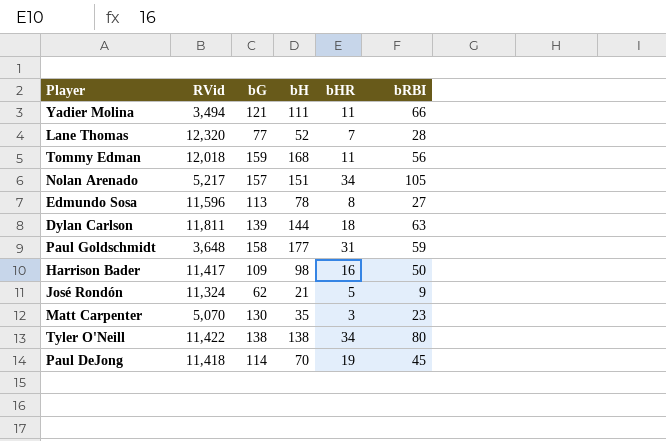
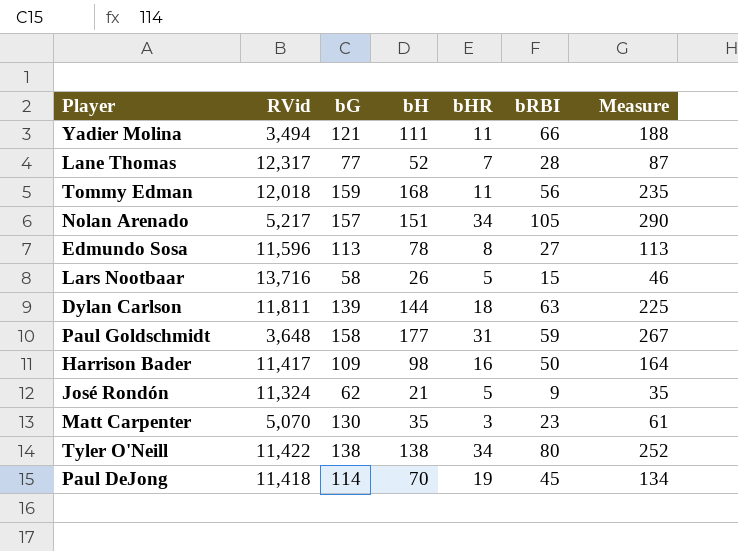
column Measure | formula: none -> [bH] + [bHR] + [bRBI]
Lane Thomas | RVid: 12,320 -> 12,317
row Lars Nootbaar: none -> 13,716 | 58 | 26 | 5 | 15 | 46

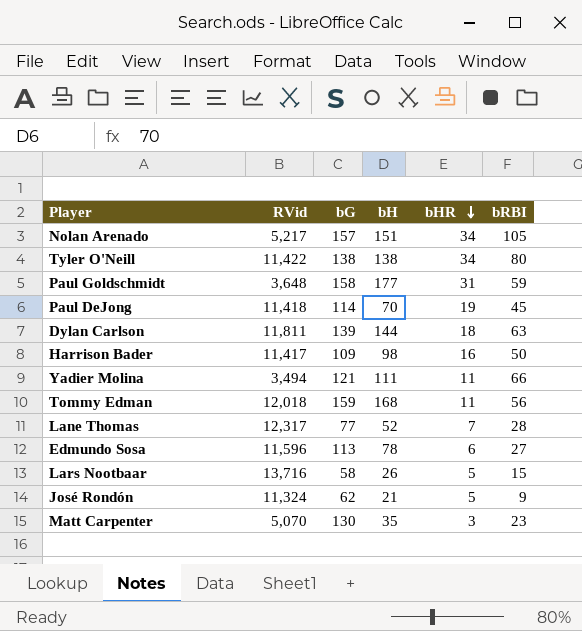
row order: none -> bHR descending
column Measure | formula: [bH] + [bHR] + [bRBI] -> none
Edmundo Sosa | bHR: 8 -> 6

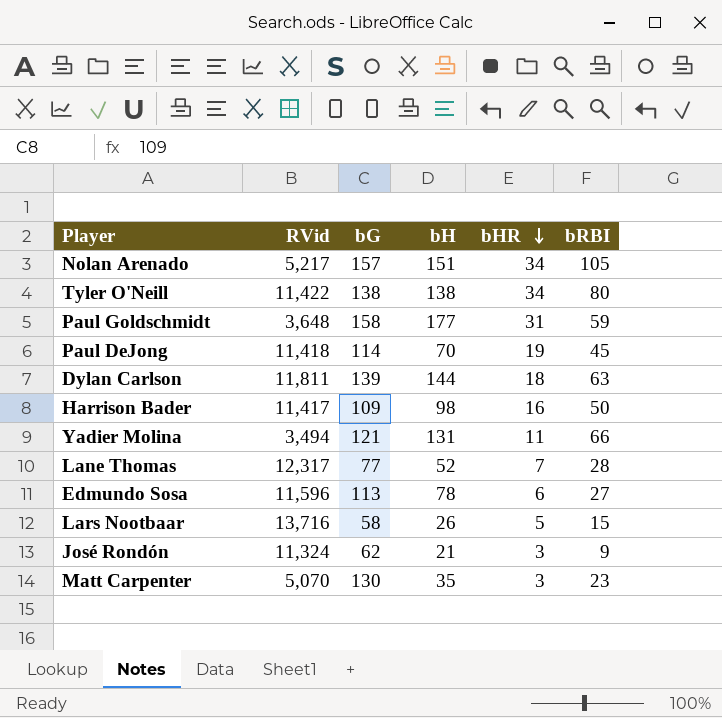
row Tommy Edman: 12,018 | 159 | 168 | 11 | 56 -> none
Yadier Molina | bH: 111 -> 131
José Rondón | bHR: 5 -> 3

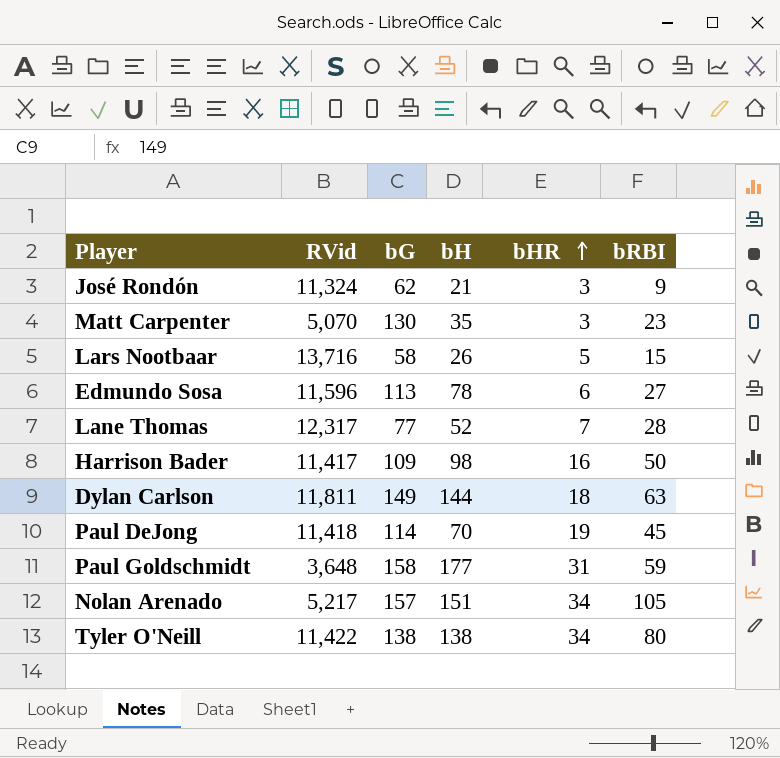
row order: bHR descending -> bHR ascending
row Yadier Molina: 3,494 | 121 | 131 | 11 | 66 -> none
Dylan Carlson | bG: 139 -> 149

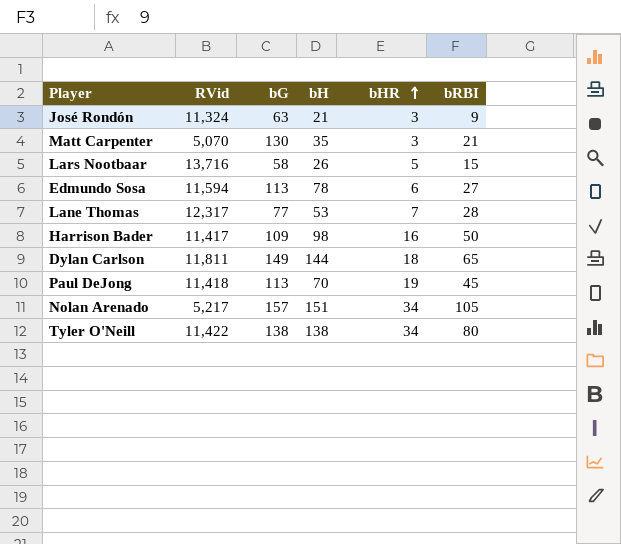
row Paul Goldschmidt: 3,648 | 158 | 177 | 31 | 59 -> none
José Rondón | bG: 62 -> 63
Matt Carpenter | bRBI: 23 -> 21
Edmundo Sosa | RVid: 11,596 -> 11,594
Lane Thomas | bH: 52 -> 53
Dylan Carlson | bRBI: 63 -> 65
Paul DeJong | bG: 114 -> 113

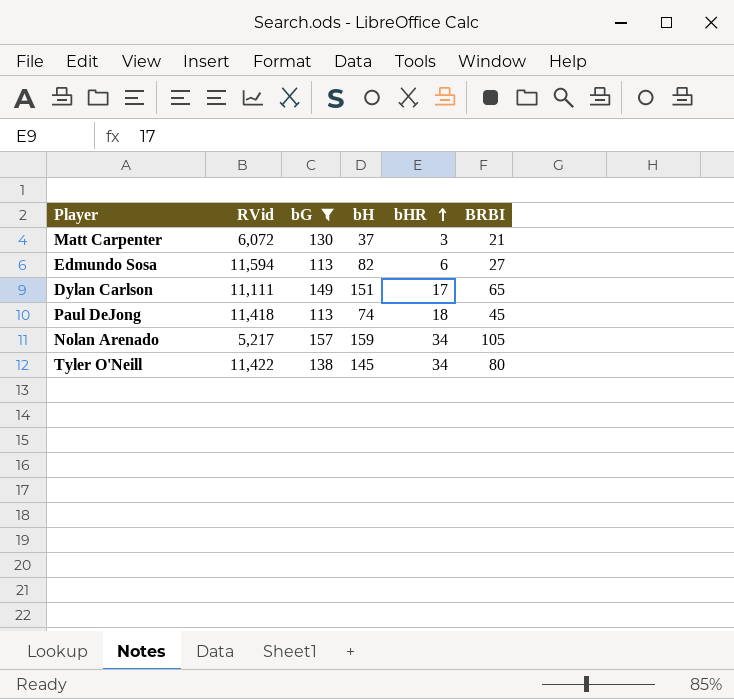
filter: none -> bG >= 113
column name: bRBI -> BRBI
Matt Carpenter | RVid: 5,070 -> 6,072
Matt Carpenter | bH: 35 -> 37
Edmundo Sosa | bH: 78 -> 82
Dylan Carlson | RVid: 11,811 -> 11,111
Dylan Carlson | bH: 144 -> 151
Dylan Carlson | bHR: 18 -> 17
Paul DeJong | bH: 70 -> 74
Paul DeJong | bHR: 19 -> 18
Nolan Arenado | bH: 151 -> 159
Tyler O'Neill | bH: 138 -> 145

